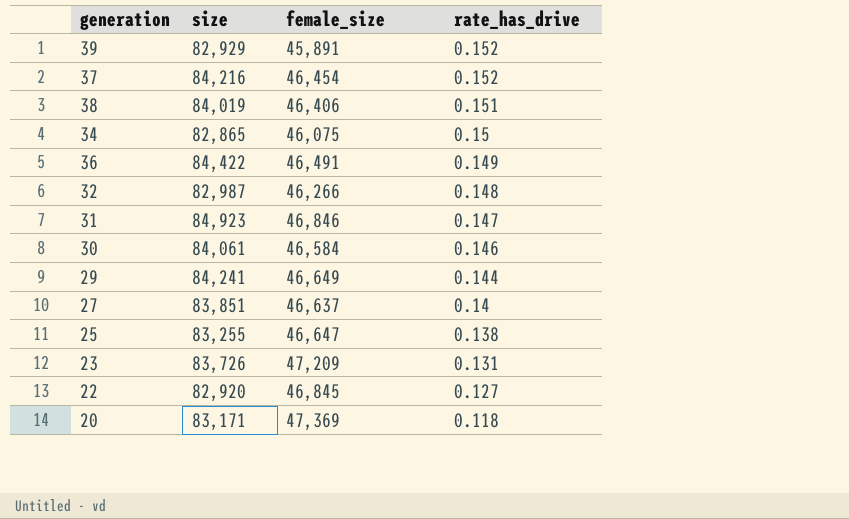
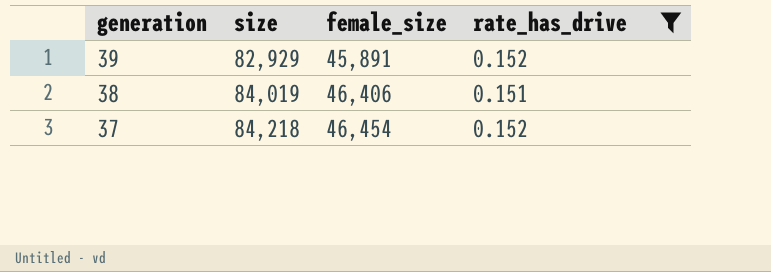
filter: none -> rate_has_drive >= 0.151
row order: rate_has_drive descending -> generation descending
37 | size: 84,216 -> 84,218

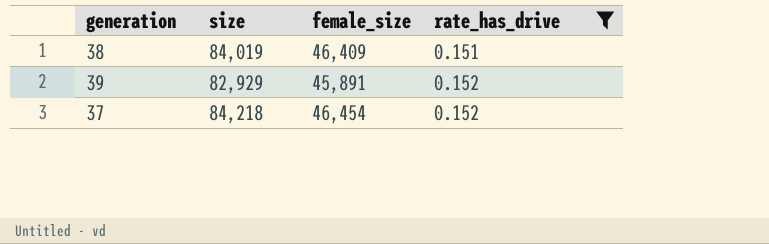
row order: generation descending -> rate_has_drive ascending
38 | female_size: 46,406 -> 46,409

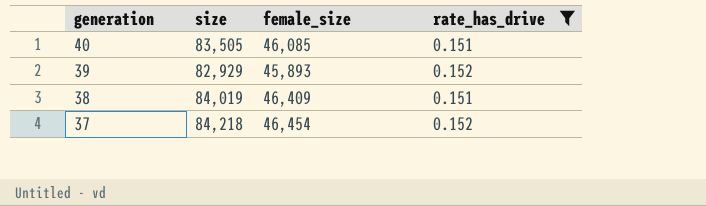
row order: rate_has_drive ascending -> generation descending
row 40: none -> 83,505 | 46,085 | 0.151
39 | female_size: 45,891 -> 45,893

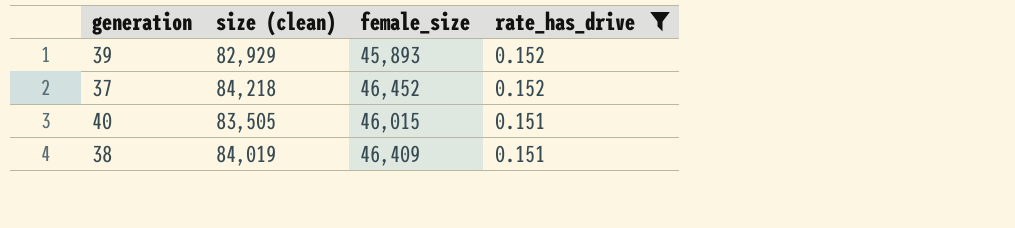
row order: generation descending -> rate_has_drive descending
column name: size -> size (clean)
37 | female_size: 46,454 -> 46,452
40 | female_size: 46,085 -> 46,015

